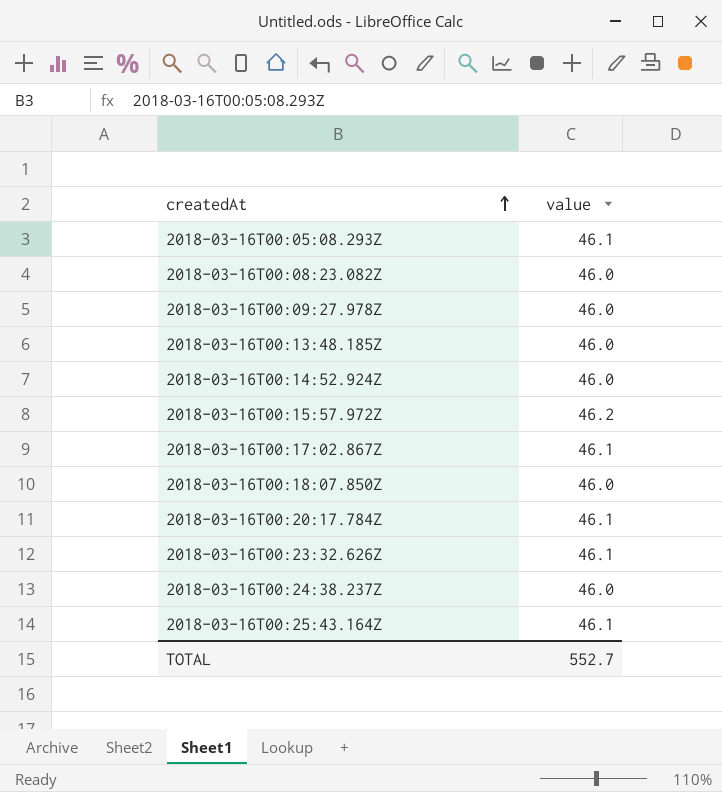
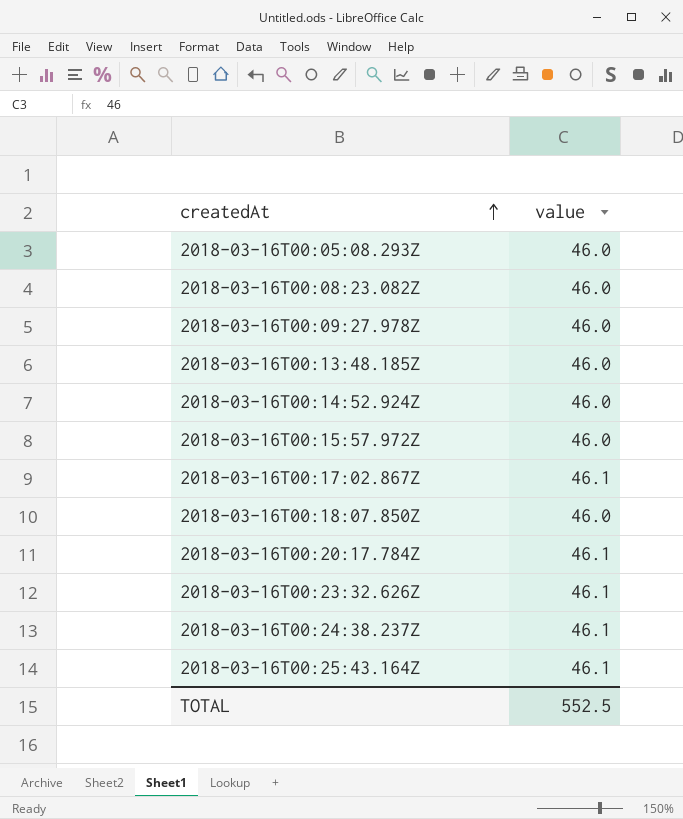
2018-03-16T00:05:08.293Z | value: 46.1 -> 46.0
2018-03-16T00:15:57.972Z | value: 46.2 -> 46.0
2018-03-16T00:24:38.237Z | value: 46.0 -> 46.1
TOTAL | value: 552.7 -> 552.5

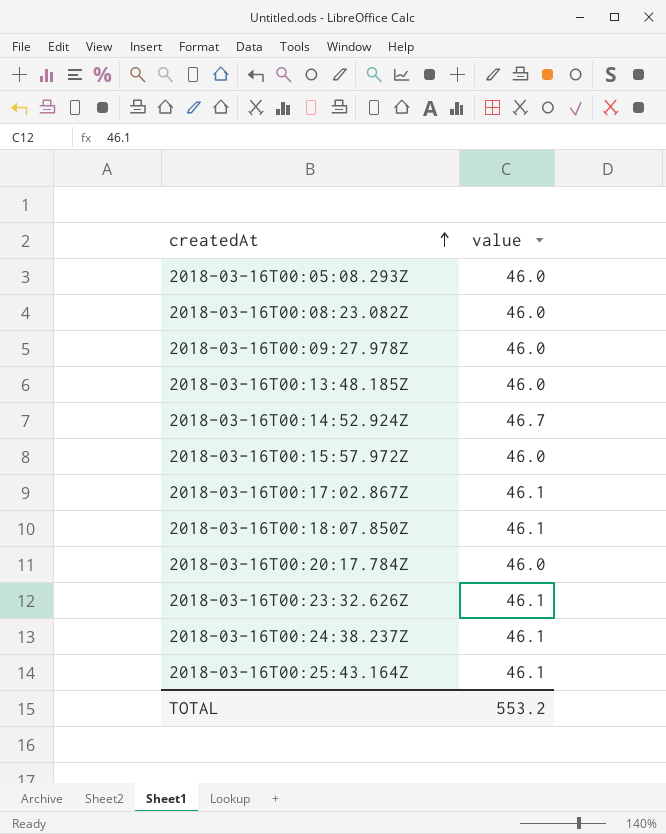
2018-03-16T00:14:52.924Z | value: 46.0 -> 46.7
2018-03-16T00:18:07.850Z | value: 46.0 -> 46.1
2018-03-16T00:20:17.784Z | value: 46.1 -> 46.0
TOTAL | value: 552.5 -> 553.2

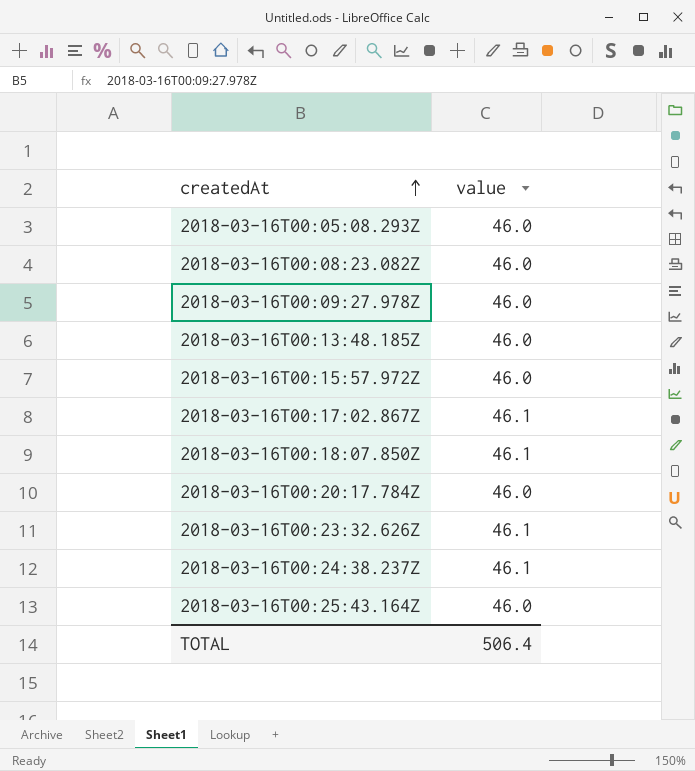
row 2018-03-16T00:14:52.924Z: 46.7 -> none
2018-03-16T00:25:43.164Z | value: 46.1 -> 46.0
TOTAL | value: 553.2 -> 506.4

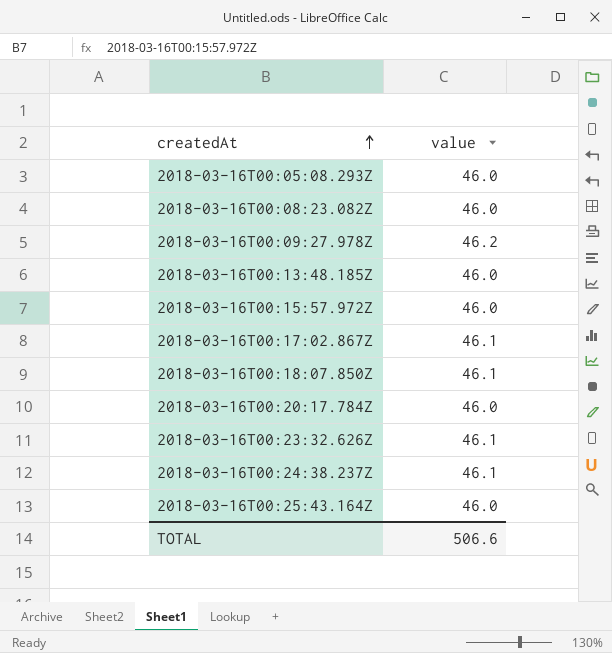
2018-03-16T00:09:27.978Z | value: 46.0 -> 46.2
TOTAL | value: 506.4 -> 506.6

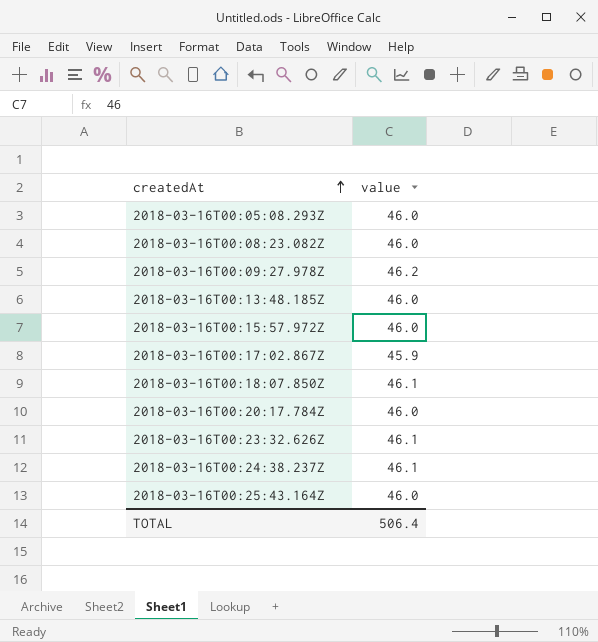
2018-03-16T00:17:02.867Z | value: 46.1 -> 45.9
TOTAL | value: 506.6 -> 506.4

